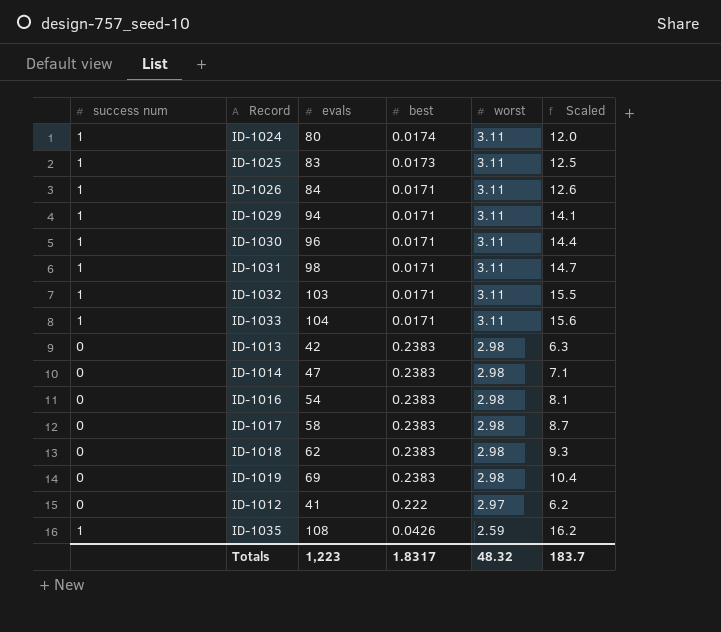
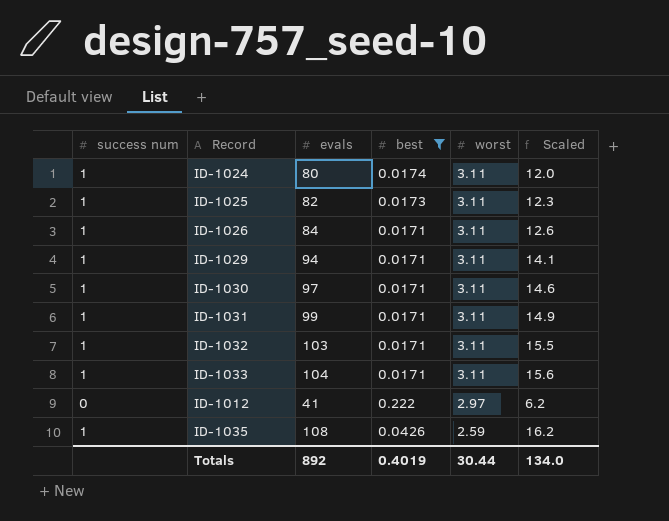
filter: none -> best != 0.2383
ID-1025 | evals: 83 -> 82
ID-1025 | Scaled: 12.5 -> 12.3
ID-1030 | evals: 96 -> 97
ID-1030 | Scaled: 14.4 -> 14.6
ID-1031 | evals: 98 -> 99
ID-1031 | Scaled: 14.7 -> 14.9
Totals | evals: 1,223 -> 892
Totals | best: 1.8317 -> 0.4019
Totals | worst: 48.32 -> 30.44
Totals | Scaled: 183.7 -> 134.0

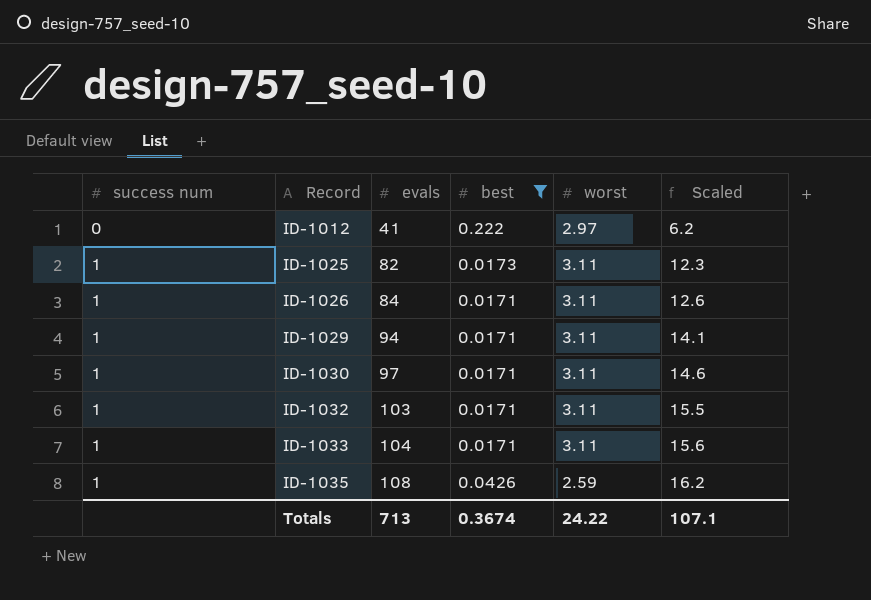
row order: worst descending -> success num ascending
row ID-1024: 1 | 80 | 0.0174 | 3.11 | 12.0 -> none
row ID-1031: 1 | 99 | 0.0171 | 3.11 | 14.9 -> none
Totals | evals: 892 -> 713
Totals | best: 0.4019 -> 0.3674
Totals | worst: 30.44 -> 24.22
Totals | Scaled: 134.0 -> 107.1

